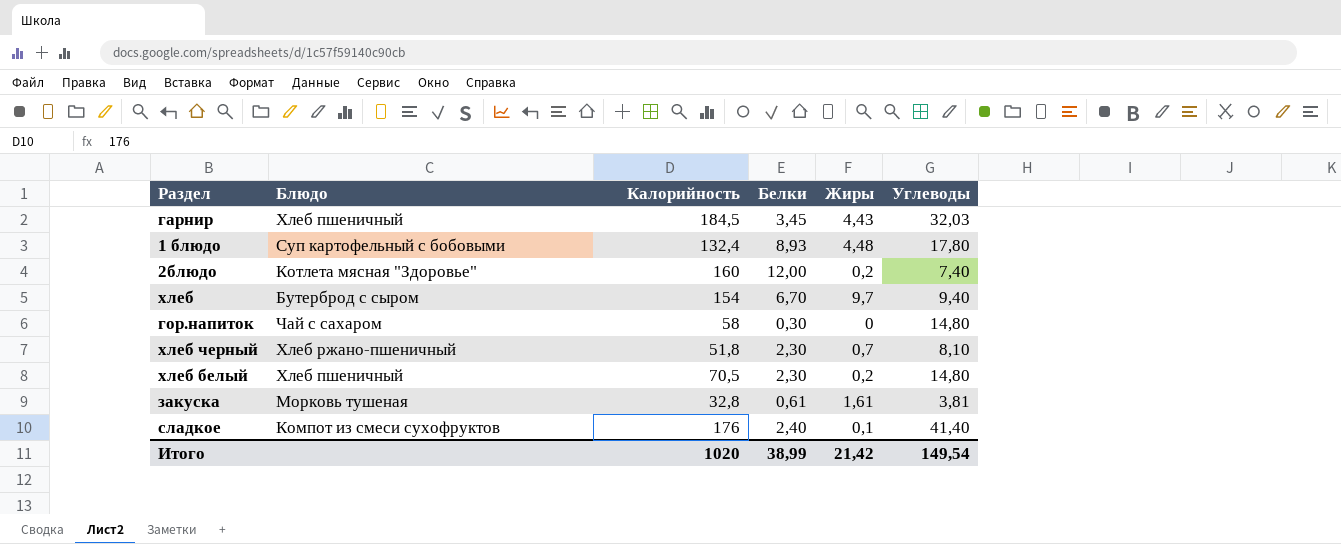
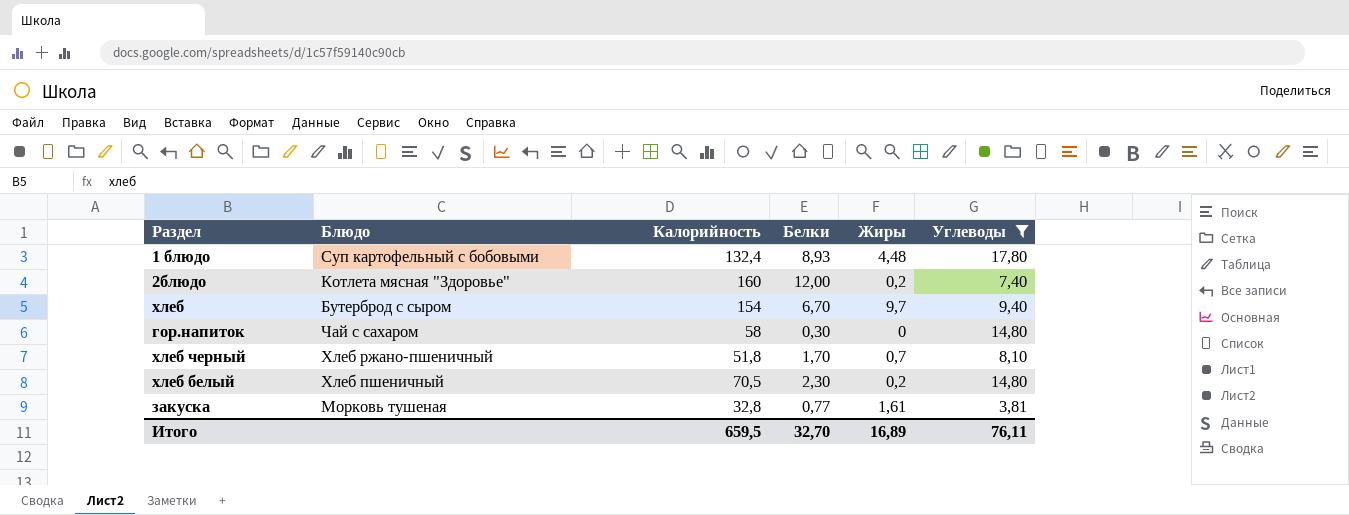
filter: none -> Углеводы <= 17,80
хлеб черный | Белки: 2,30 -> 1,70
закуска | Белки: 0,61 -> 0,77
Итого | Калорийность: 1020 -> 659,5
Итого | Белки: 38,99 -> 32,70
Итого | Жиры: 21,42 -> 16,89
Итого | Углеводы: 149,54 -> 76,11

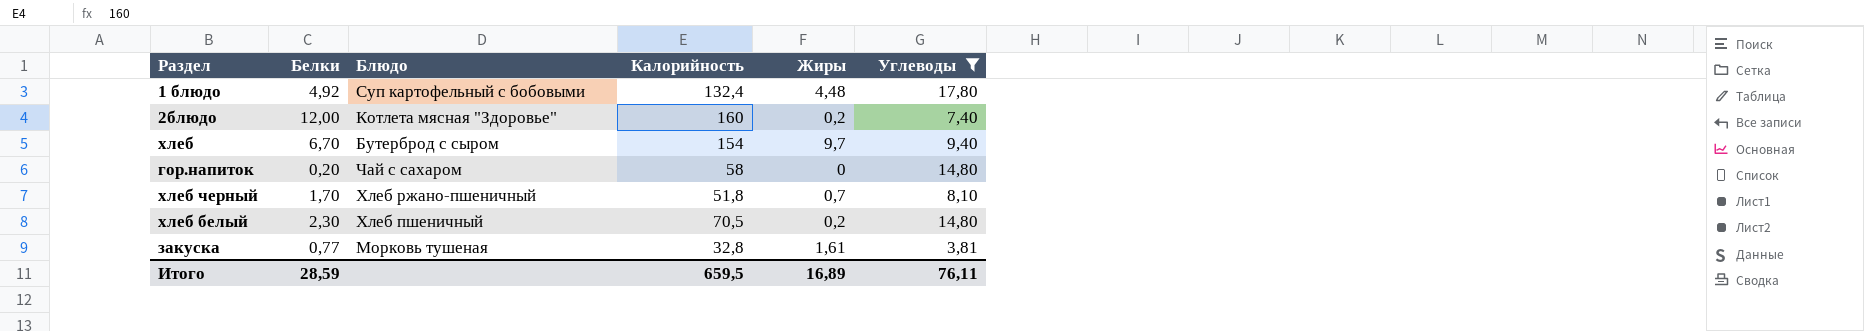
column Белки | position: 4 -> 2
1 блюдо | Белки: 8,93 -> 4,92
гор.напиток | Белки: 0,30 -> 0,20
Итого | Белки: 32,70 -> 28,59

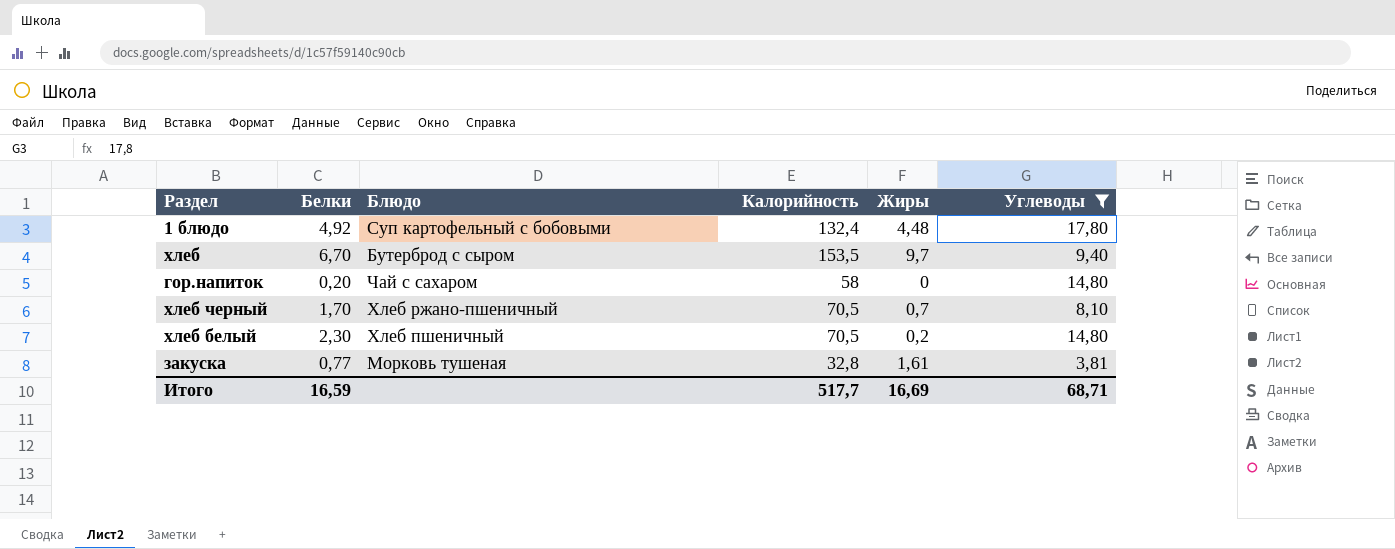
row 2блюдо: 12,00 | Котлета мясная "Здоровье" | 160 | 0,2 | 7,40 -> none
хлеб | Калорийность: 154 -> 153,5
хлеб черный | Калорийность: 51,8 -> 70,5
Итого | Белки: 28,59 -> 16,59
Итого | Калорийность: 659,5 -> 517,7
Итого | Жиры: 16,89 -> 16,69
Итого | Углеводы: 76,11 -> 68,71

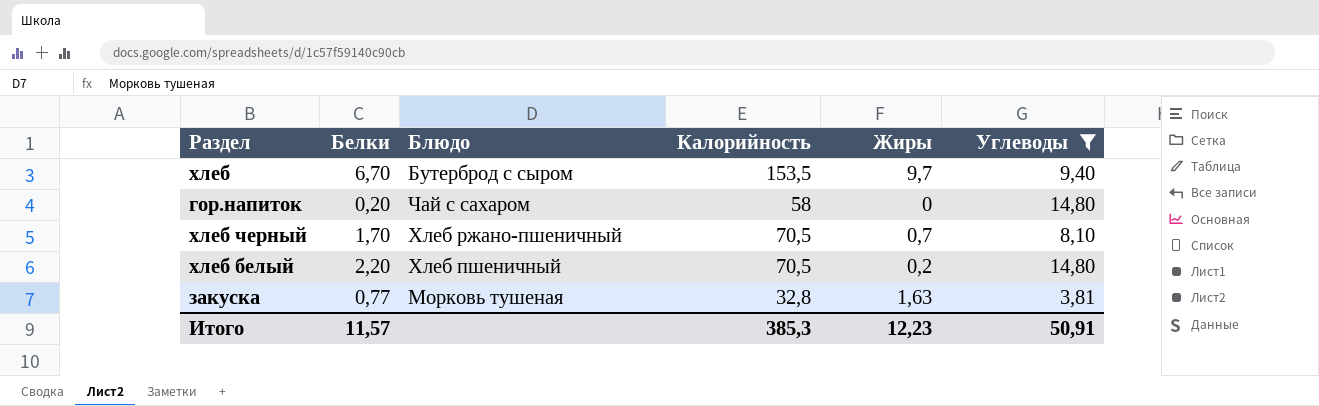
row 1 блюдо: 4,92 | Суп картофельный с бобовыми | 132,4 | 4,48 | 17,80 -> none
хлеб белый | Белки: 2,30 -> 2,20
закуска | Жиры: 1,61 -> 1,63
Итого | Белки: 16,59 -> 11,57
Итого | Калорийность: 517,7 -> 385,3
Итого | Жиры: 16,69 -> 12,23
Итого | Углеводы: 68,71 -> 50,91

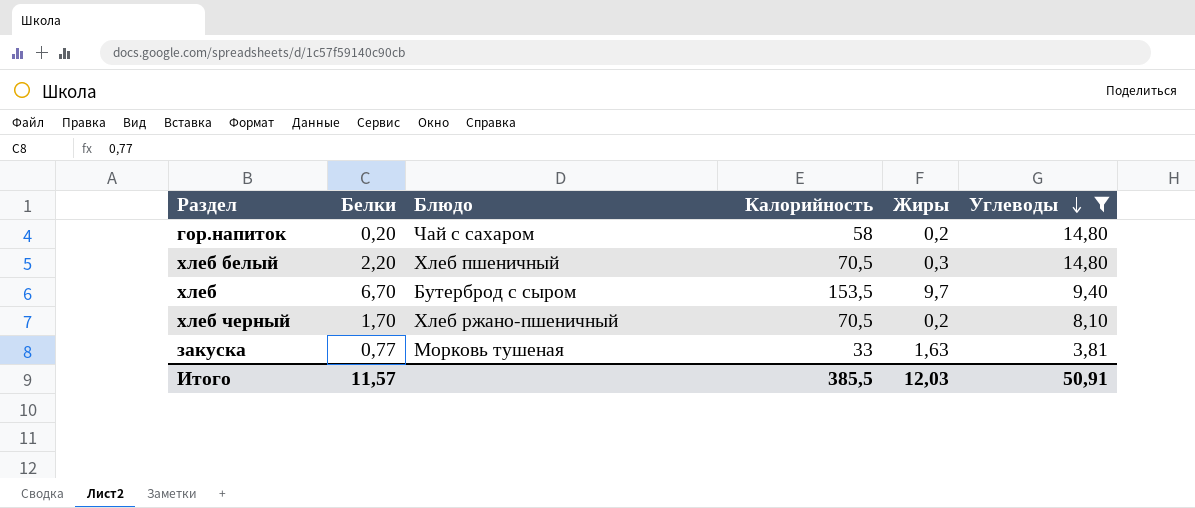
row order: none -> Углеводы descending
гор.напиток | Жиры: 0 -> 0,2
хлеб белый | Жиры: 0,2 -> 0,3
хлеб черный | Жиры: 0,7 -> 0,2
закуска | Калорийность: 32,8 -> 33
Итого | Калорийность: 385,3 -> 385,5
Итого | Жиры: 12,23 -> 12,03

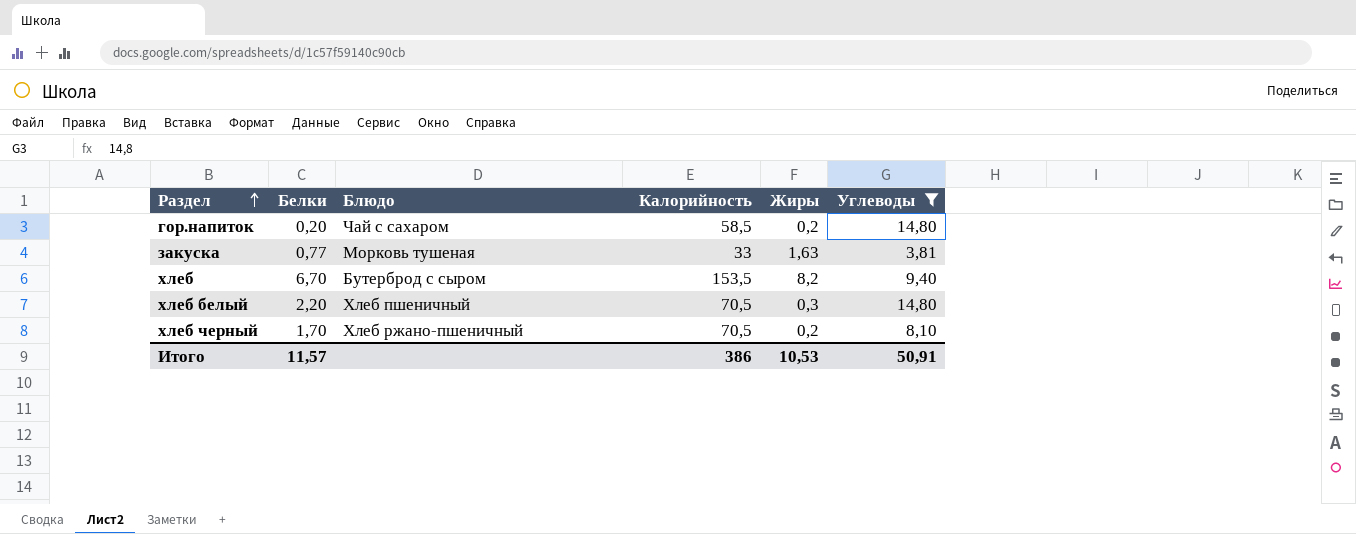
row order: Углеводы descending -> Раздел ascending
гор.напиток | Калорийность: 58 -> 58,5
хлеб | Жиры: 9,7 -> 8,2
Итого | Калорийность: 385,5 -> 386
Итого | Жиры: 12,03 -> 10,53

